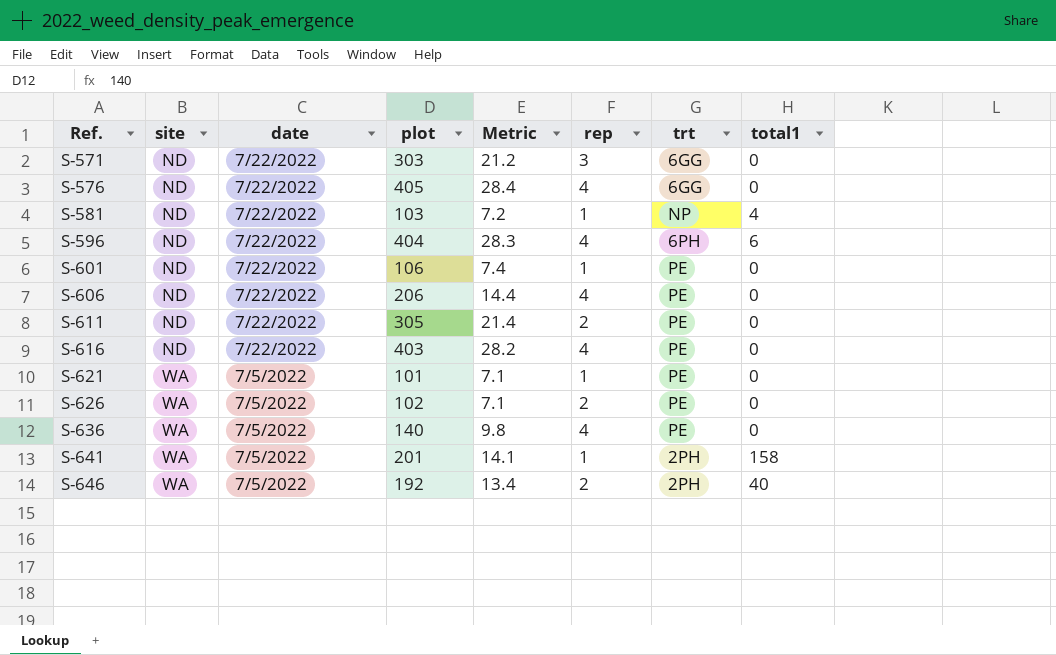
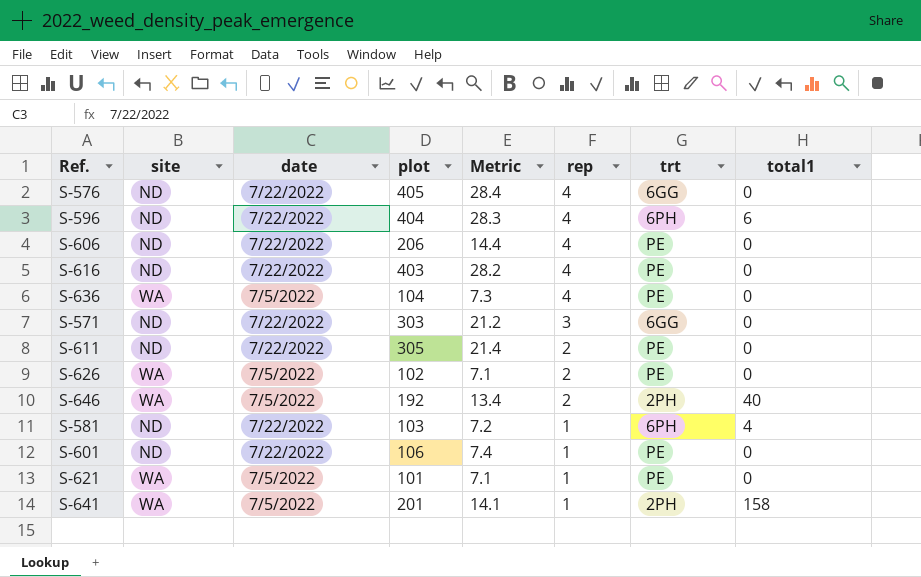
row order: Ref. ascending -> rep descending
S-636 | plot: 140 -> 104
S-636 | Metric: 9.8 -> 7.3
S-581 | trt: NP -> 6PH

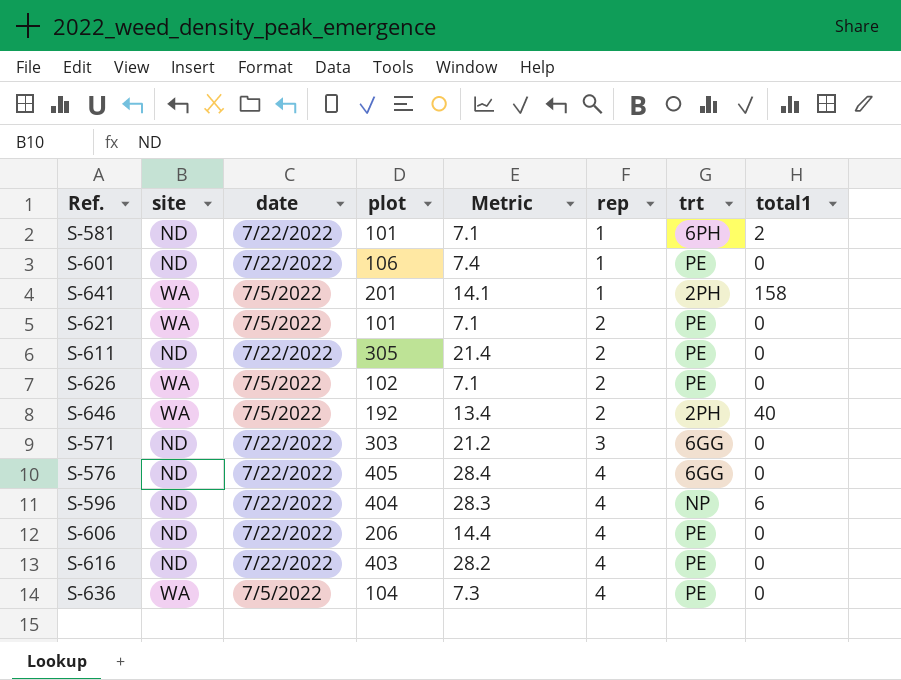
row order: rep descending -> rep ascending
S-581 | plot: 103 -> 101
S-581 | Metric: 7.2 -> 7.1
S-581 | total1: 4 -> 2
S-621 | rep: 1 -> 2
S-596 | trt: 6PH -> NP

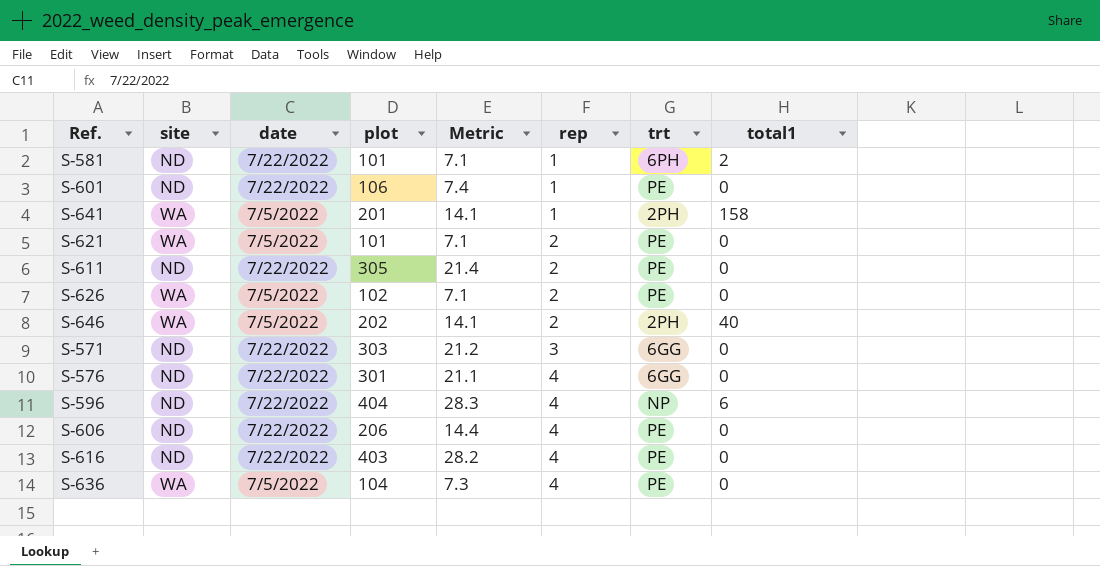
S-646 | plot: 192 -> 202
S-646 | Metric: 13.4 -> 14.1
S-576 | plot: 405 -> 301
S-576 | Metric: 28.4 -> 21.1

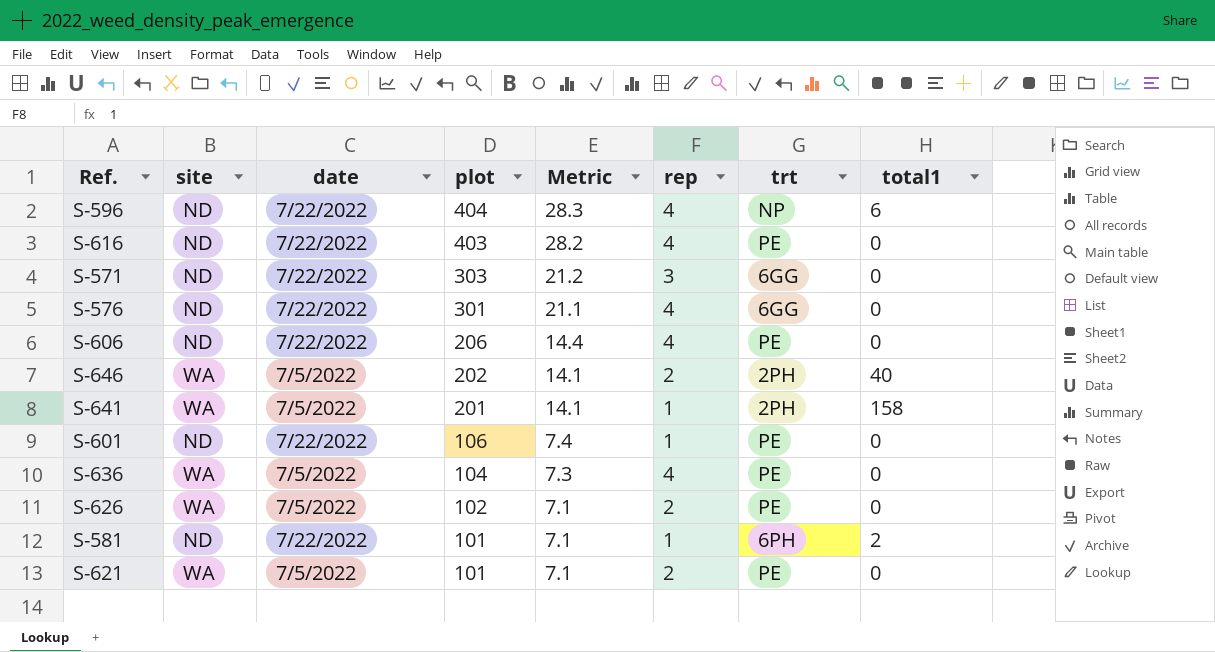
row order: rep ascending -> plot descending
row S-611: ND | 7/22/2022 | 305 | 21.4 | 2 | PE | 0 -> none

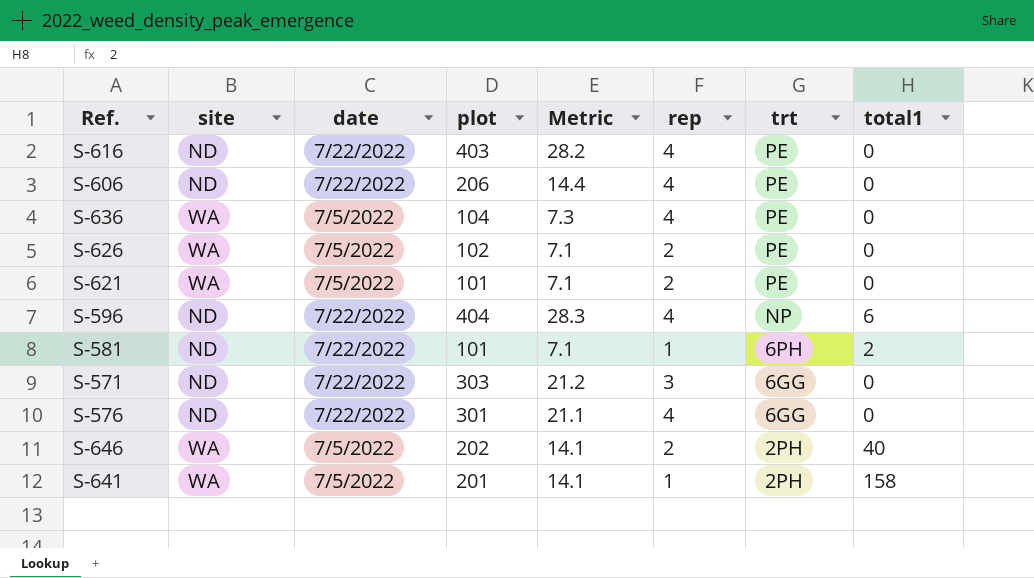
row order: plot descending -> trt descending
row S-601: ND | 7/22/2022 | 106 | 7.4 | 1 | PE | 0 -> none

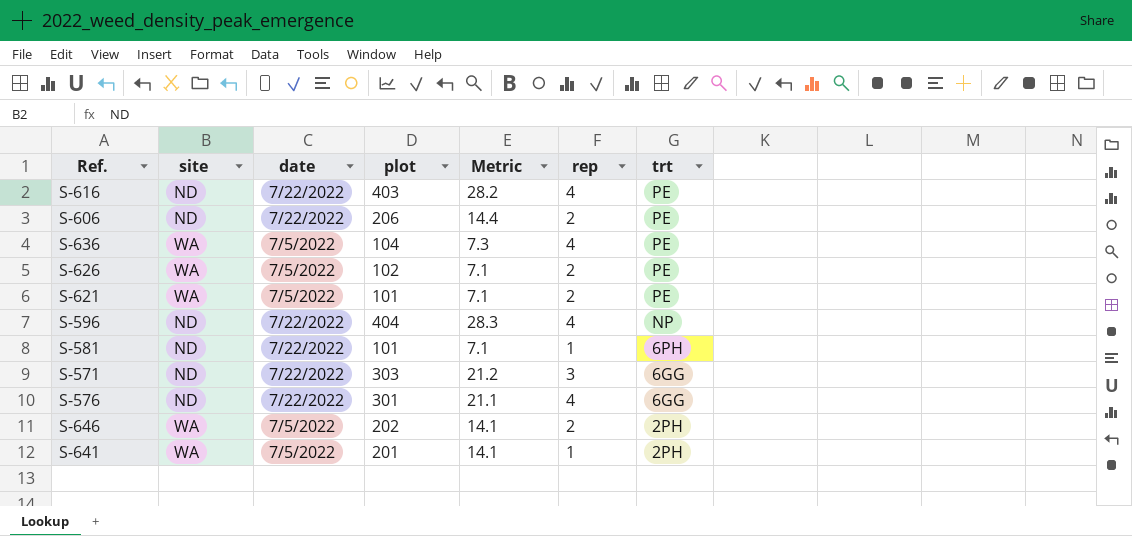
column total1 | position: 8 -> none
S-606 | rep: 4 -> 2

